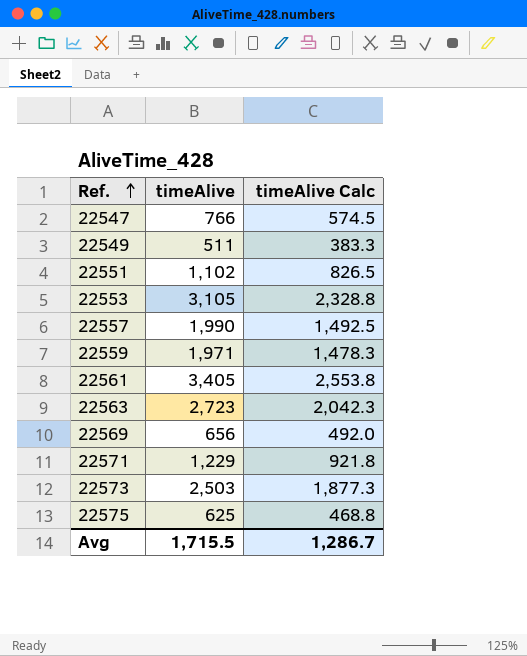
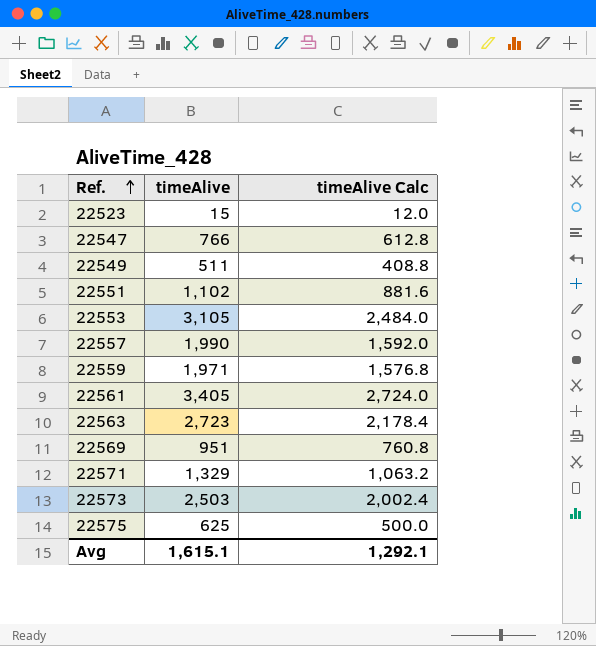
column timeAlive Calc | formula: [timeAlive] * 0.75 -> [timeAlive] * 0.8
row 22523: none -> 15 | 12.0
22569 | timeAlive: 656 -> 951
22571 | timeAlive: 1,229 -> 1,329
Avg | timeAlive: 1,715.5 -> 1,615.1
Avg | timeAlive Calc: 1,286.7 -> 1,292.1

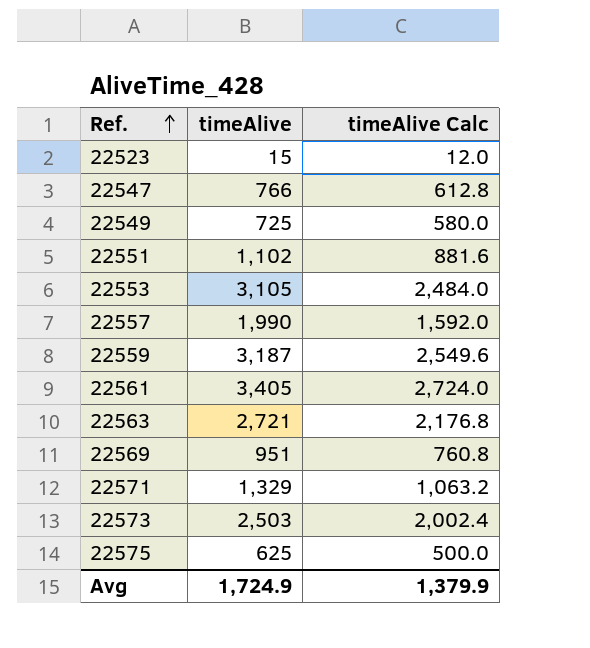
22549 | timeAlive: 511 -> 725
22549 | timeAlive Calc: 408.8 -> 580.0
22559 | timeAlive: 1,971 -> 3,187
22559 | timeAlive Calc: 1,576.8 -> 2,549.6
22563 | timeAlive: 2,723 -> 2,721
22563 | timeAlive Calc: 2,178.4 -> 2,176.8
Avg | timeAlive: 1,615.1 -> 1,724.9
Avg | timeAlive Calc: 1,292.1 -> 1,379.9

